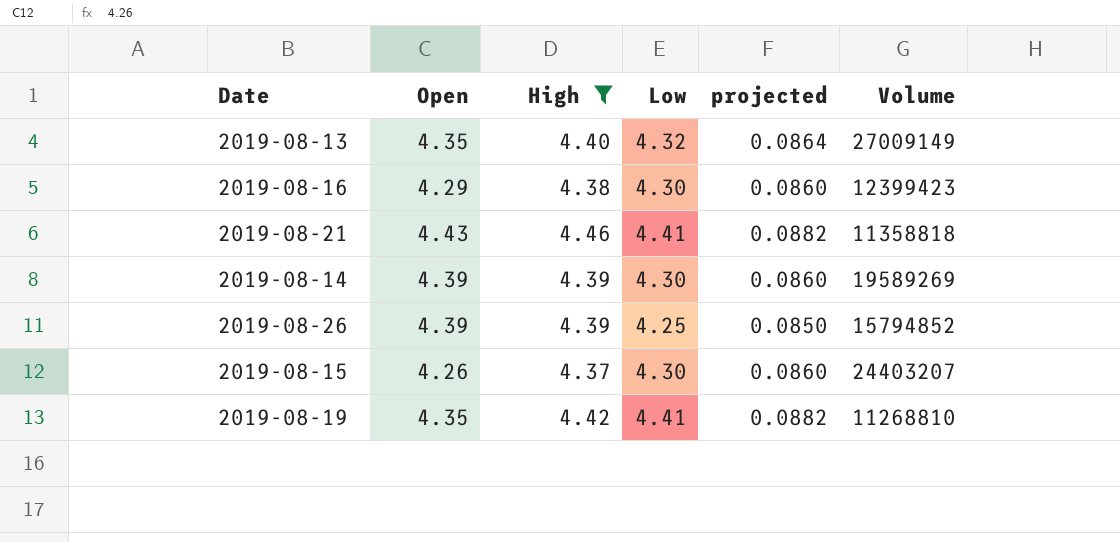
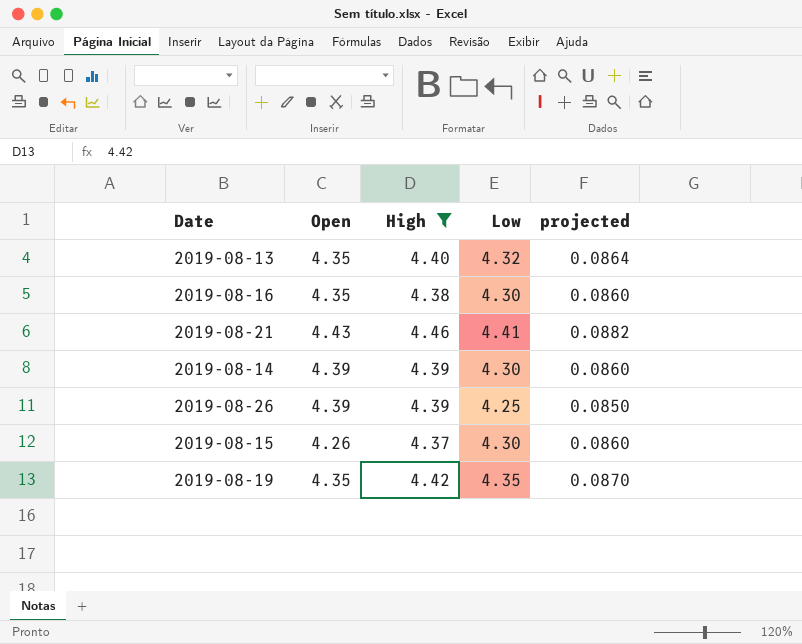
column Volume | position: 6 -> none
2019-08-16 | Open: 4.29 -> 4.35
2019-08-19 | Low: 4.41 -> 4.35
2019-08-19 | projected: 0.0882 -> 0.0870

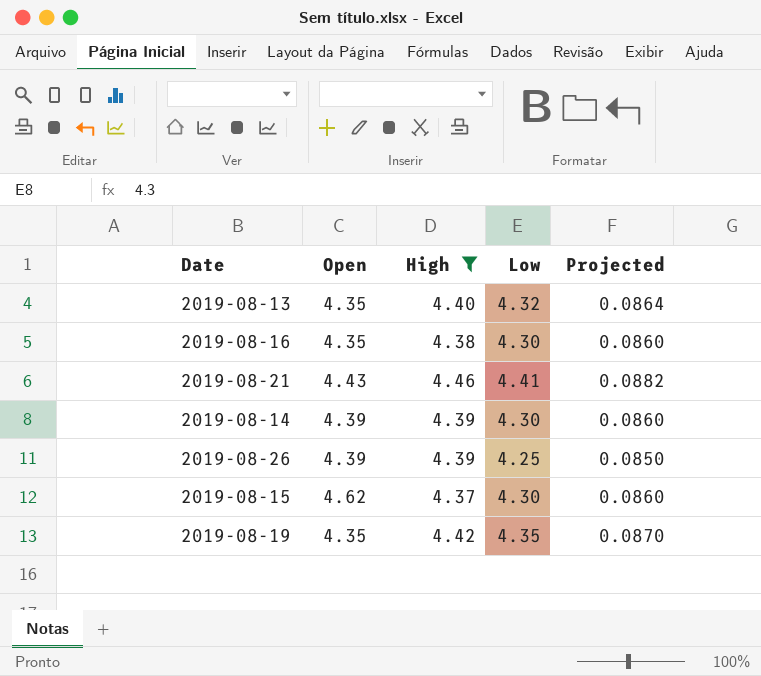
column name: projected -> Projected
2019-08-15 | Open: 4.26 -> 4.62

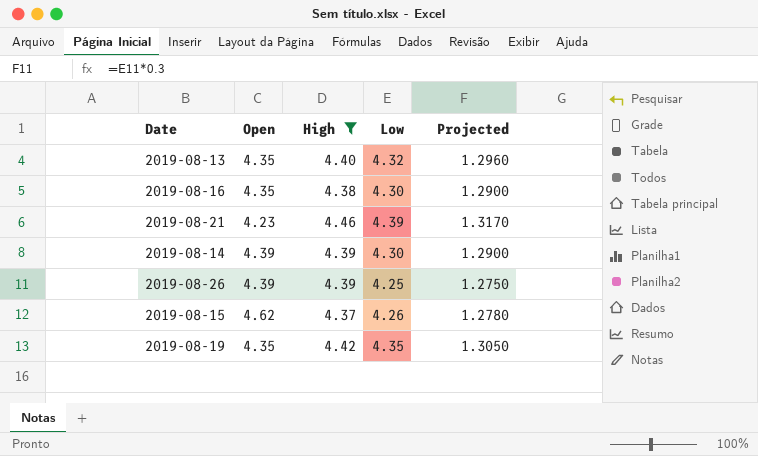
column Projected | formula: [Low] * 0.02 -> [Low] * 0.3
2019-08-21 | Open: 4.43 -> 4.23
2019-08-21 | Low: 4.41 -> 4.39
2019-08-15 | Low: 4.30 -> 4.26

